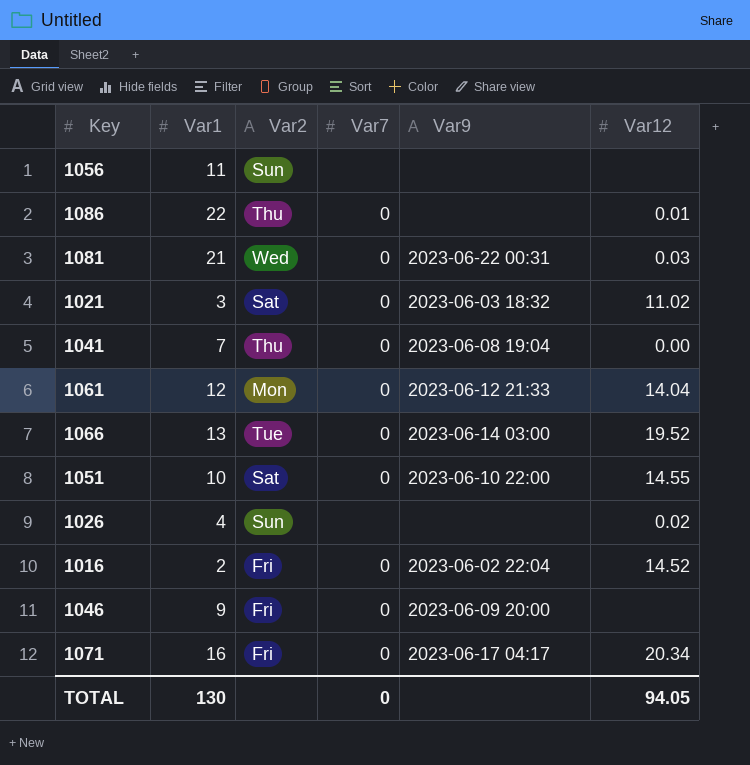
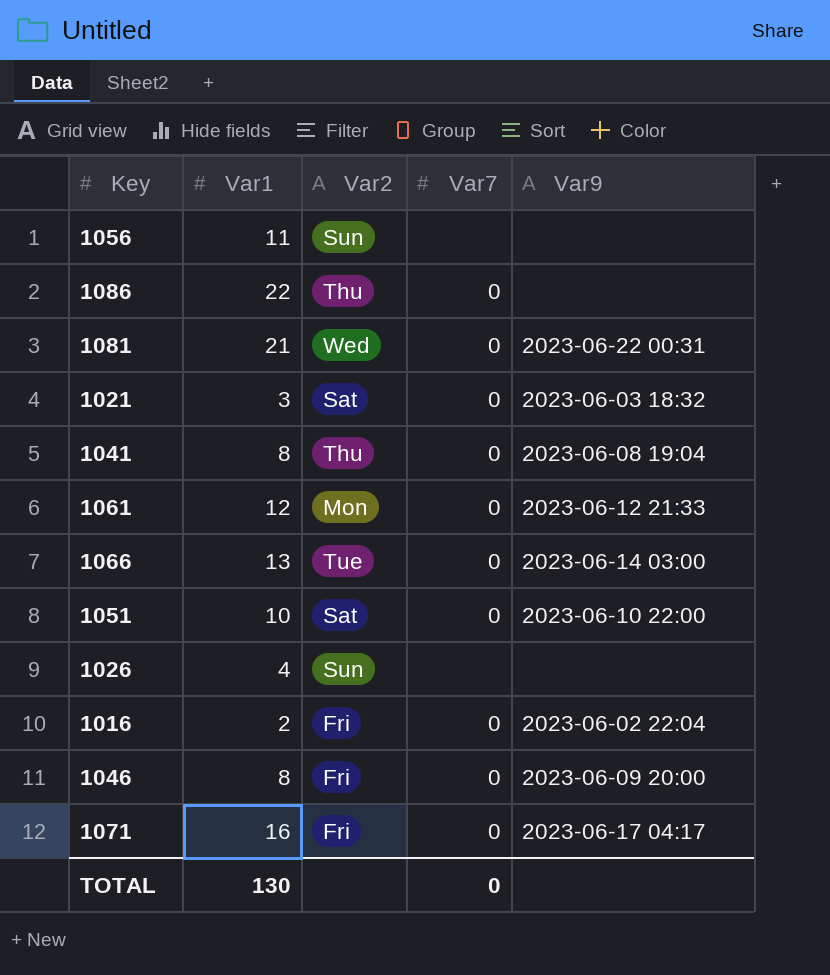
column Var12 | position: 6 -> none
1041 | Var1: 7 -> 8
1046 | Var1: 9 -> 8

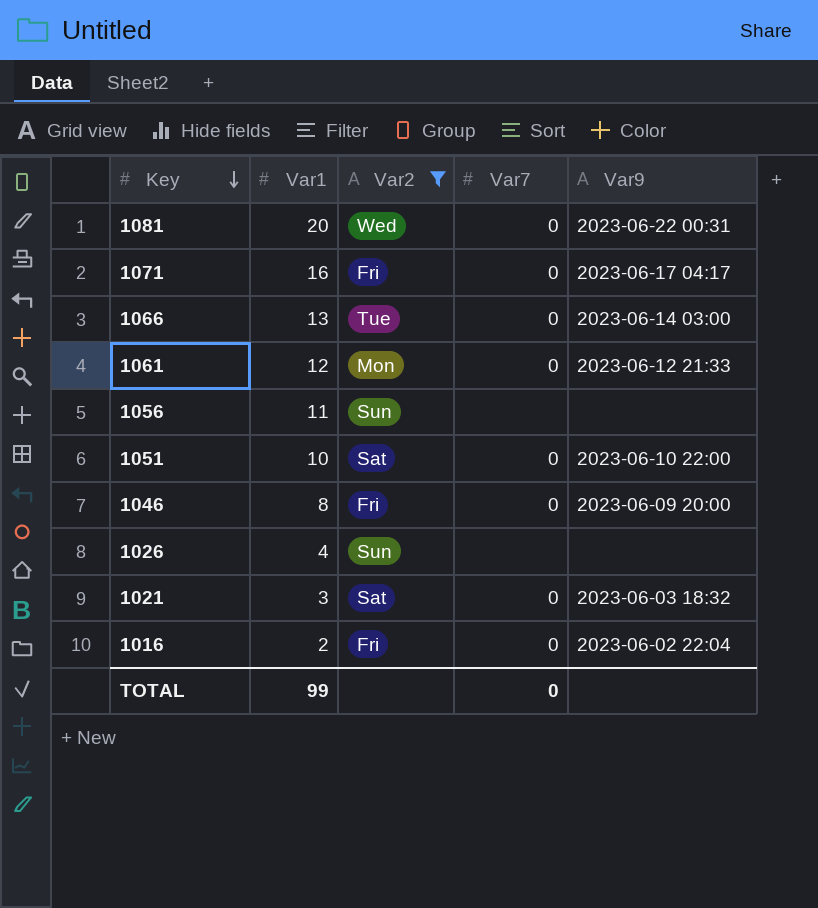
filter: none -> Var2 != Thu
row order: none -> Key descending
1081 | Var1: 21 -> 20
TOTAL | Var1: 130 -> 99

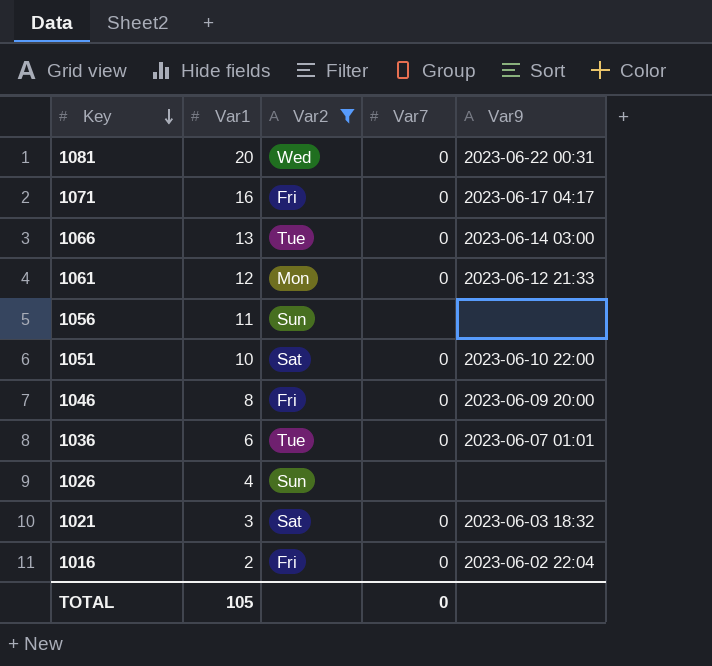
row 1036: none -> 6 | Tue | 0 | 2023-06-07 01:01
TOTAL | Var1: 99 -> 105

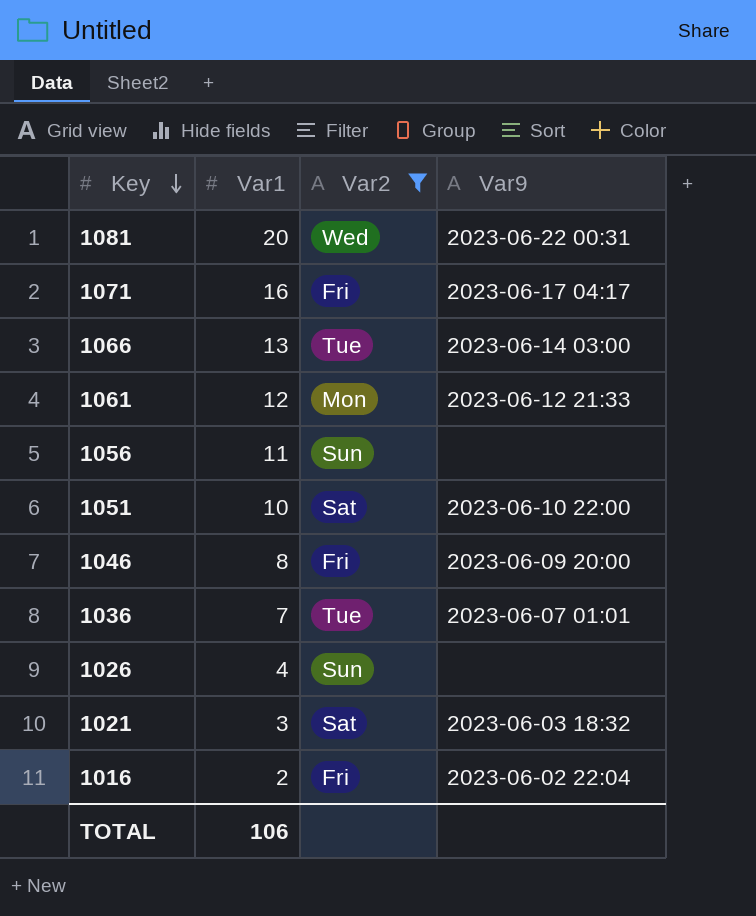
column Var7 | position: 4 -> none
1036 | Var1: 6 -> 7
TOTAL | Var1: 105 -> 106

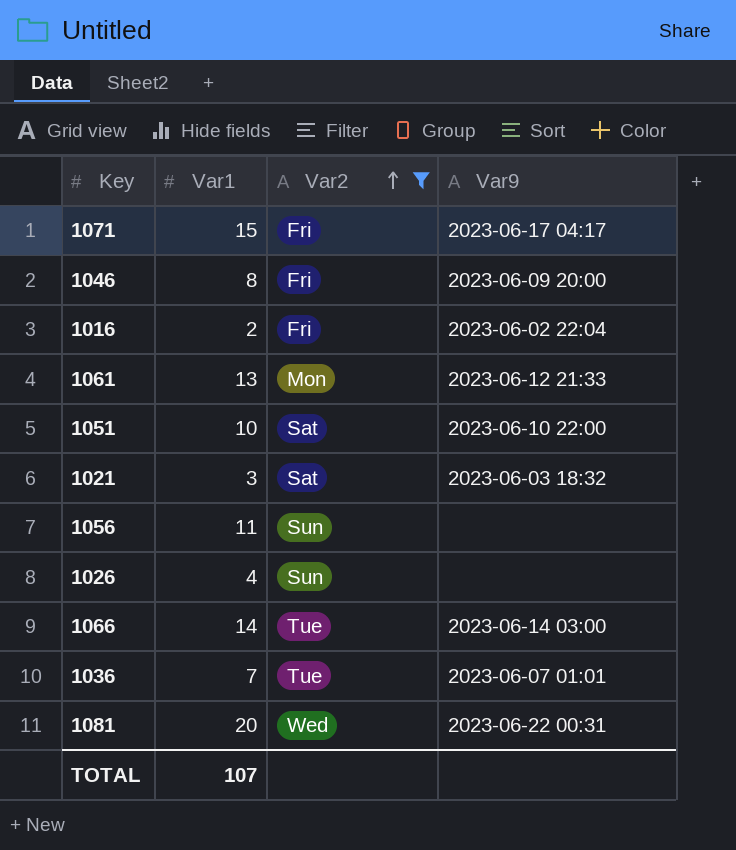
row order: Key descending -> Var2 ascending
1071 | Var1: 16 -> 15
1061 | Var1: 12 -> 13
1066 | Var1: 13 -> 14
TOTAL | Var1: 106 -> 107

